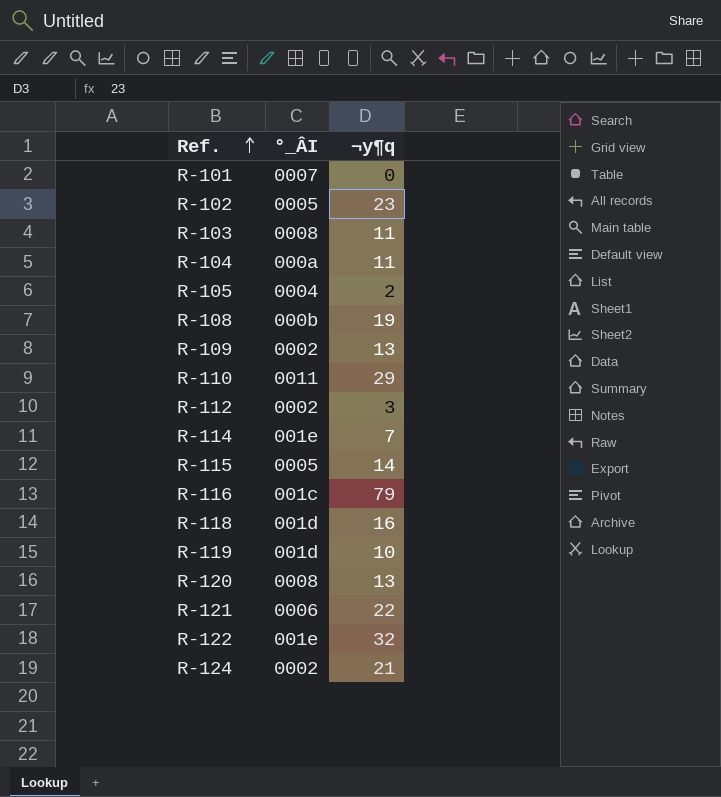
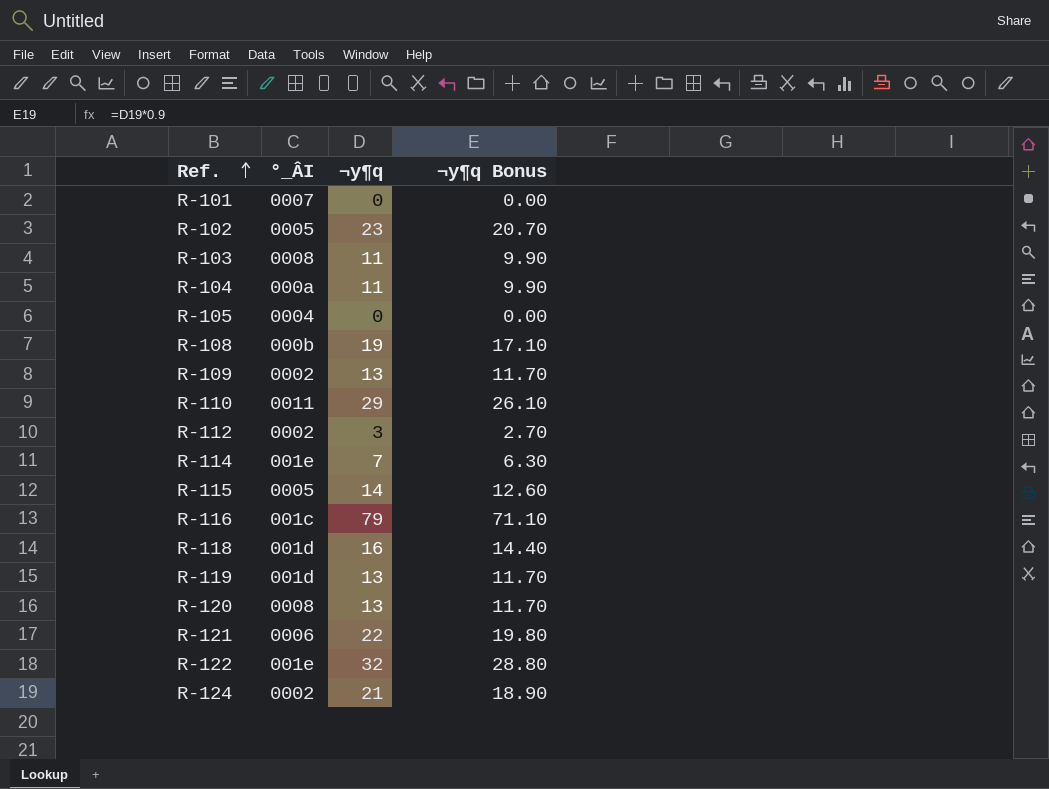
column ¬y¶q Bonus | formula: none -> [¬y¶q] * 0.9
R-105 | ¬y¶q: 2 -> 0
R-119 | ¬y¶q: 10 -> 13

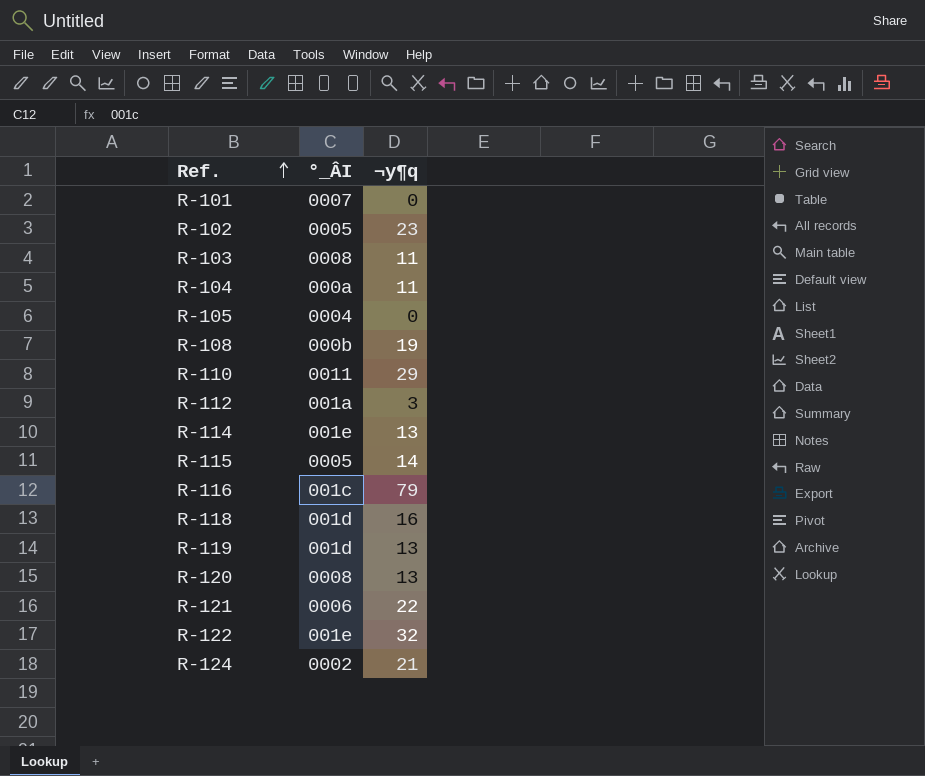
column ¬y¶q Bonus | formula: [¬y¶q] * 0.9 -> none
row R-109: 0002 | 13 | 11.70 -> none
R-112 | °_ÂI: 0002 -> 001a
R-114 | ¬y¶q: 7 -> 13

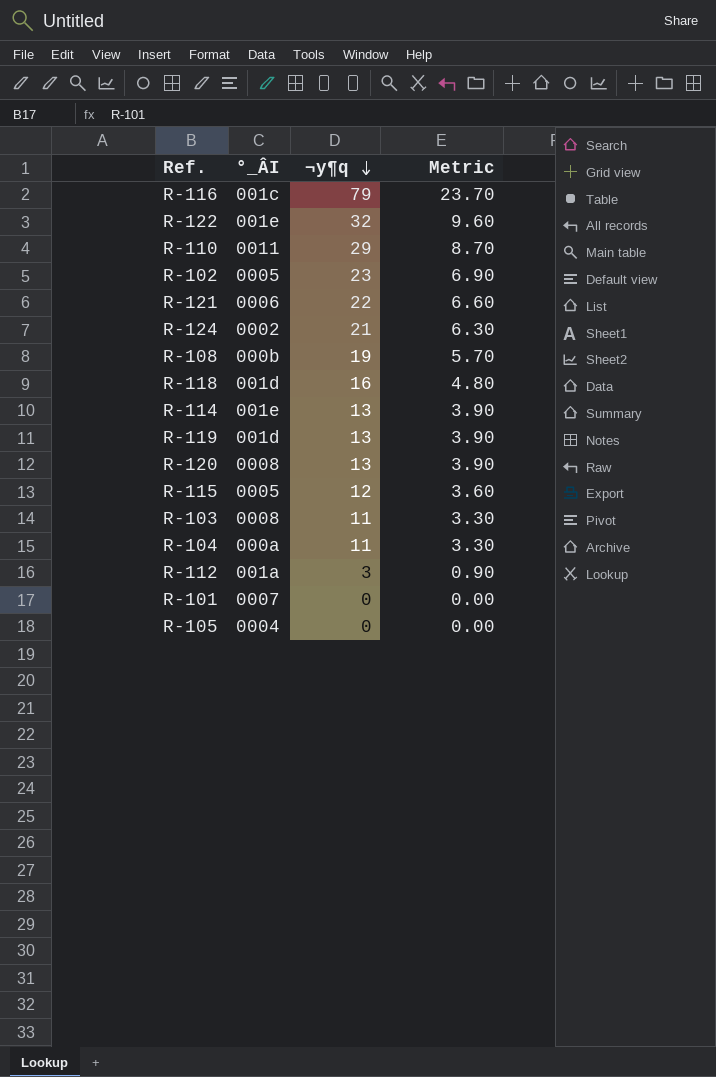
row order: Ref. ascending -> ¬y¶q descending
column Metric | formula: none -> [¬y¶q] * 0.3
R-115 | ¬y¶q: 14 -> 12

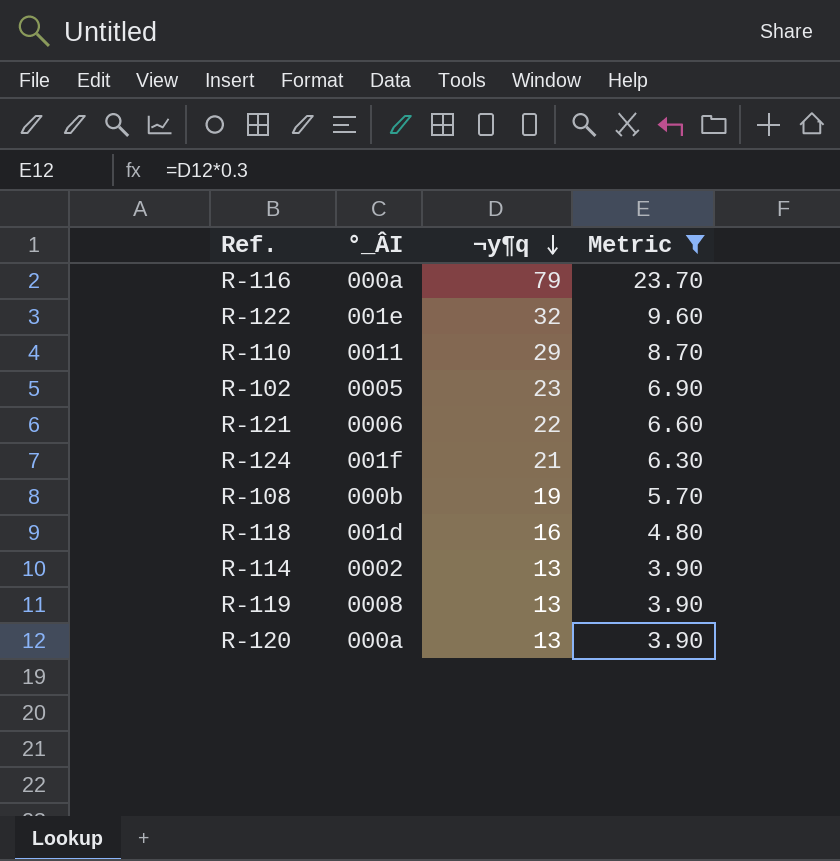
filter: none -> Metric >= 3.90
R-116 | °_ÂI: 001c -> 000a
R-124 | °_ÂI: 0002 -> 001f
R-114 | °_ÂI: 001e -> 0002
R-119 | °_ÂI: 001d -> 0008
R-120 | °_ÂI: 0008 -> 000a

